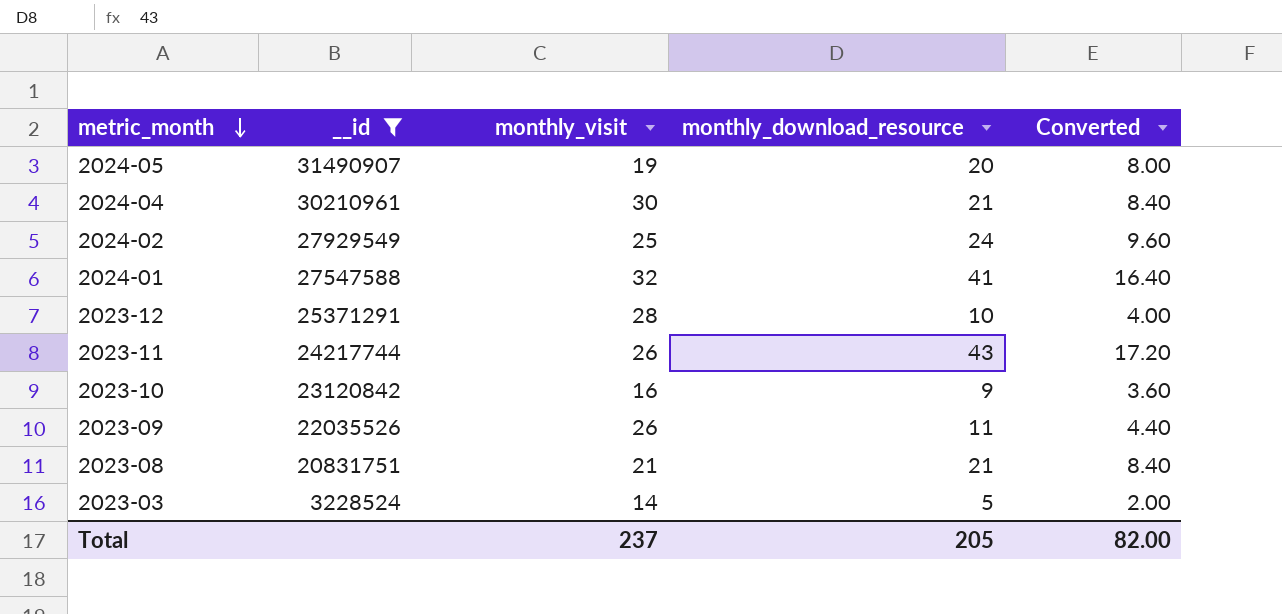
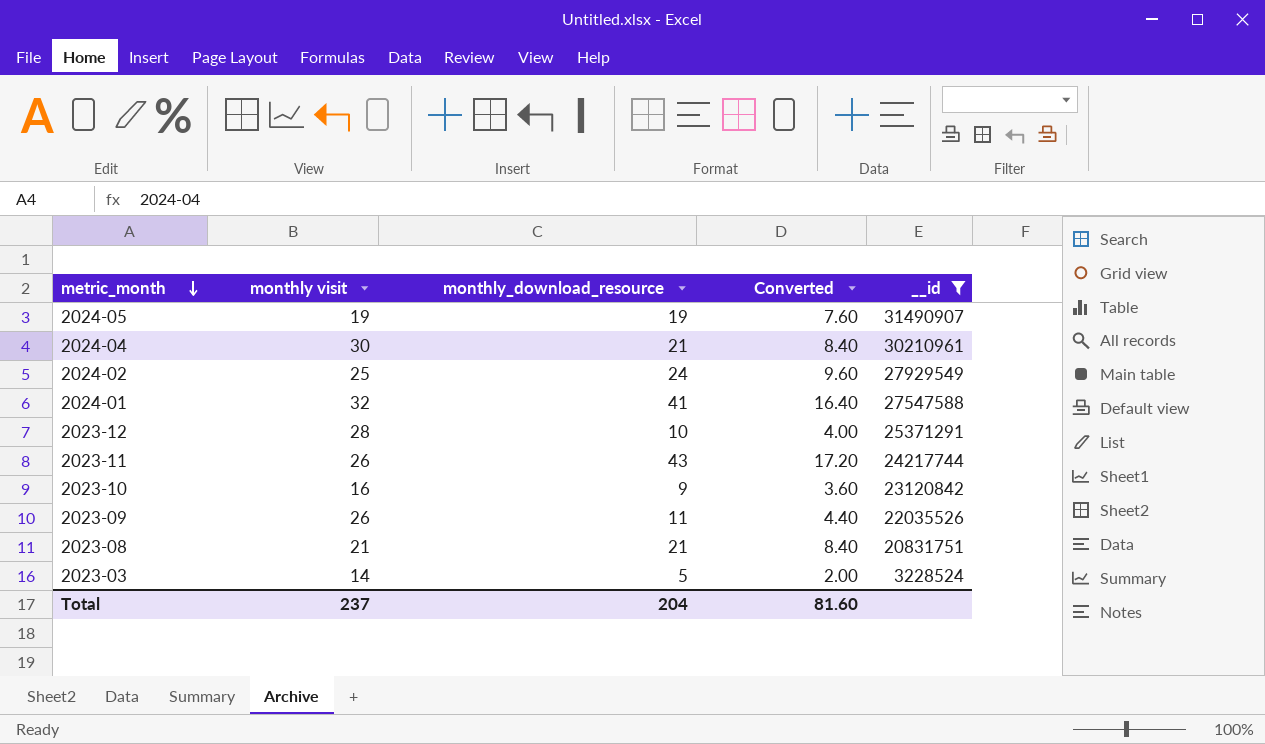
column name: monthly_visit -> monthly visit
column __id | position: 2 -> 5
2024-05 | monthly_download_resource: 20 -> 19
2024-05 | Converted: 8.00 -> 7.60
Total | monthly_download_resource: 205 -> 204
Total | Converted: 82.00 -> 81.60

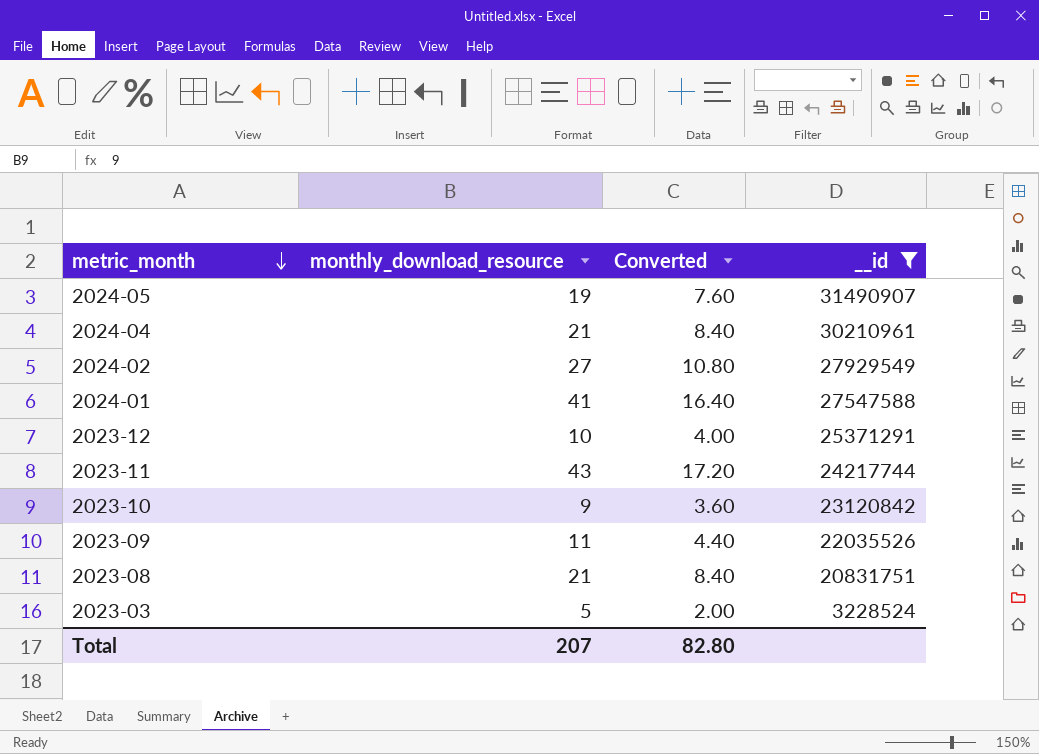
column monthly visit | position: 2 -> none
2024-02 | monthly_download_resource: 24 -> 27
2024-02 | Converted: 9.60 -> 10.80
Total | monthly_download_resource: 204 -> 207
Total | Converted: 81.60 -> 82.80

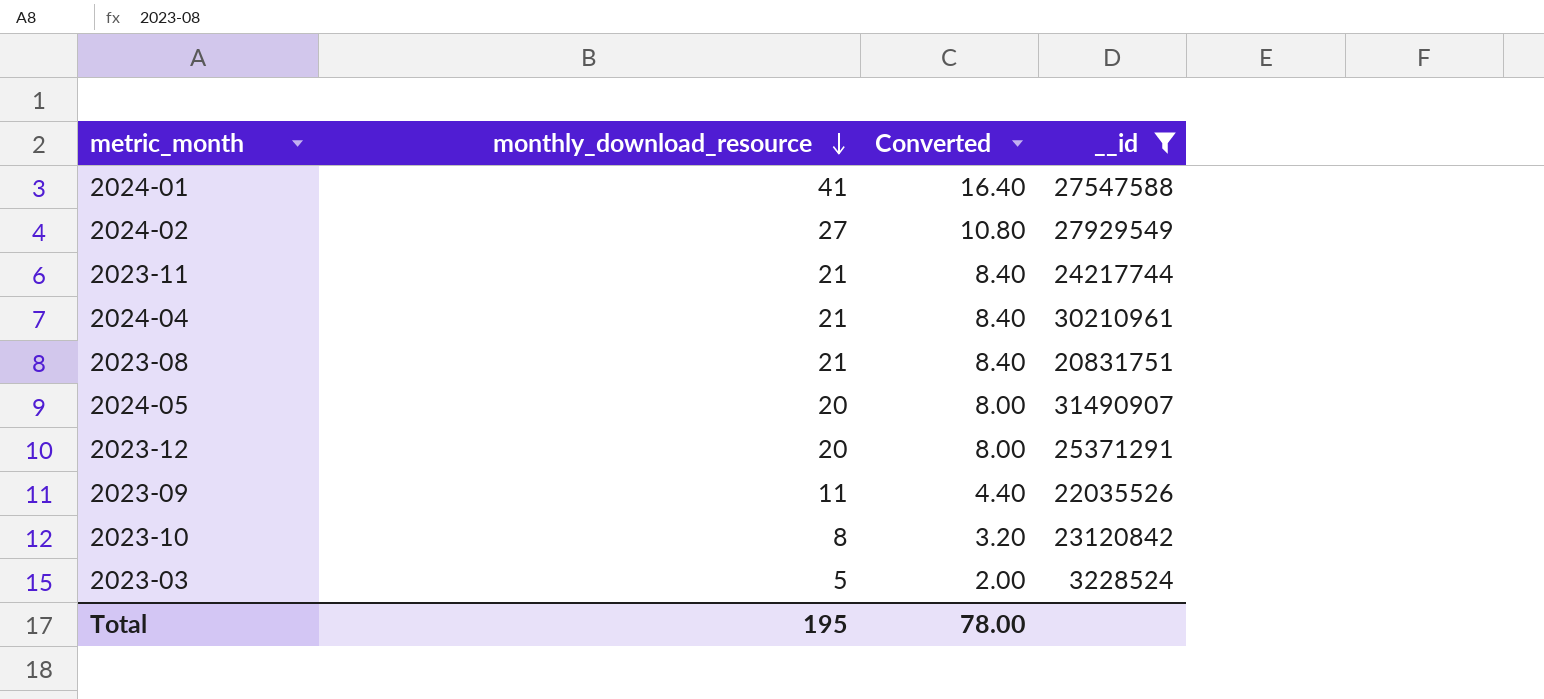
row order: metric_month descending -> monthly_download_resource descending
2023-11 | monthly_download_resource: 43 -> 21
2023-11 | Converted: 17.20 -> 8.40
2024-05 | monthly_download_resource: 19 -> 20
2024-05 | Converted: 7.60 -> 8.00
2023-12 | monthly_download_resource: 10 -> 20
2023-12 | Converted: 4.00 -> 8.00
2023-10 | monthly_download_resource: 9 -> 8
2023-10 | Converted: 3.60 -> 3.20
Total | monthly_download_resource: 207 -> 195
Total | Converted: 82.80 -> 78.00

